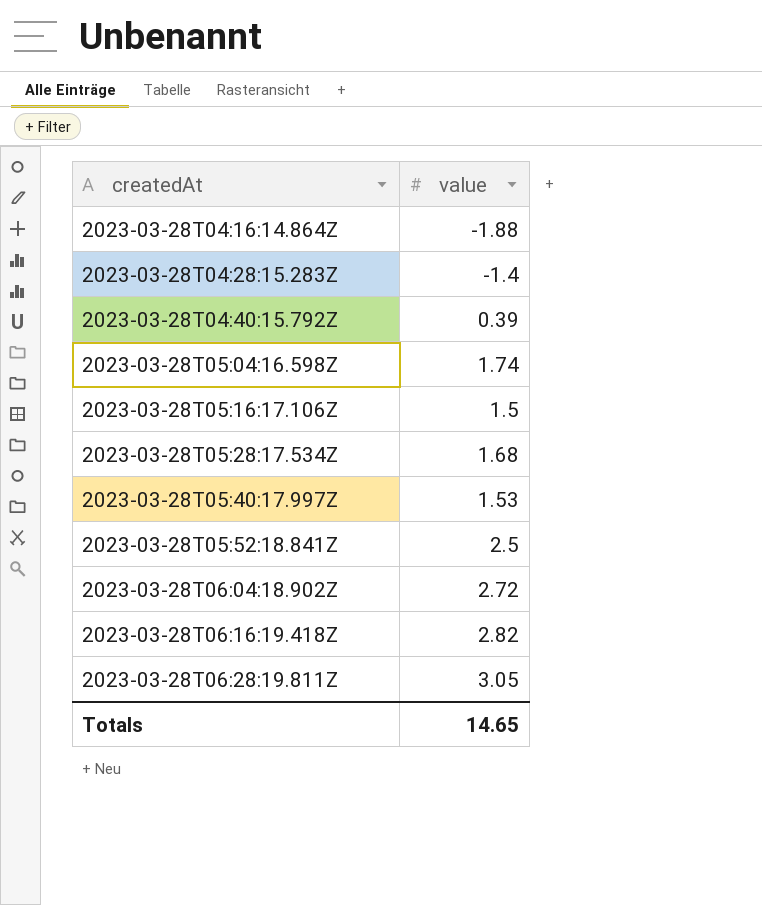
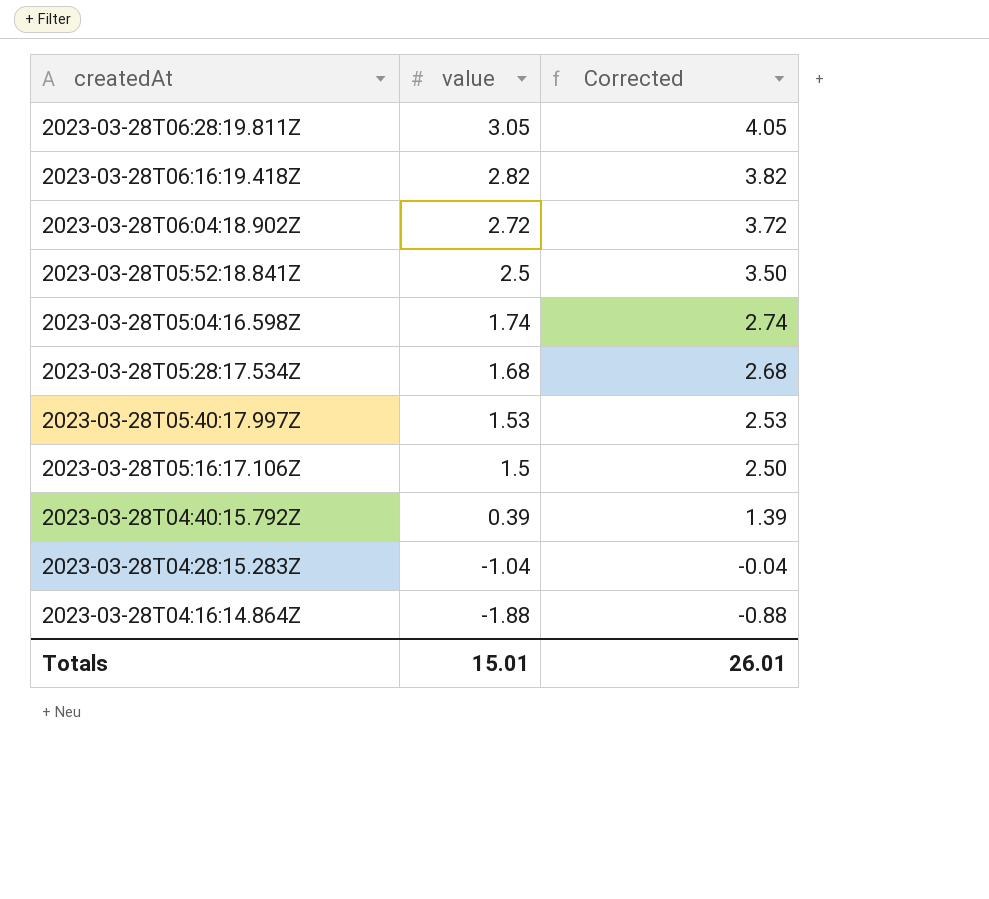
row order: createdAt ascending -> value descending
column Corrected | formula: none -> [value] + 1
2023-03-28T04:28:15.283Z | value: -1.4 -> -1.04
Totals | value: 14.65 -> 15.01

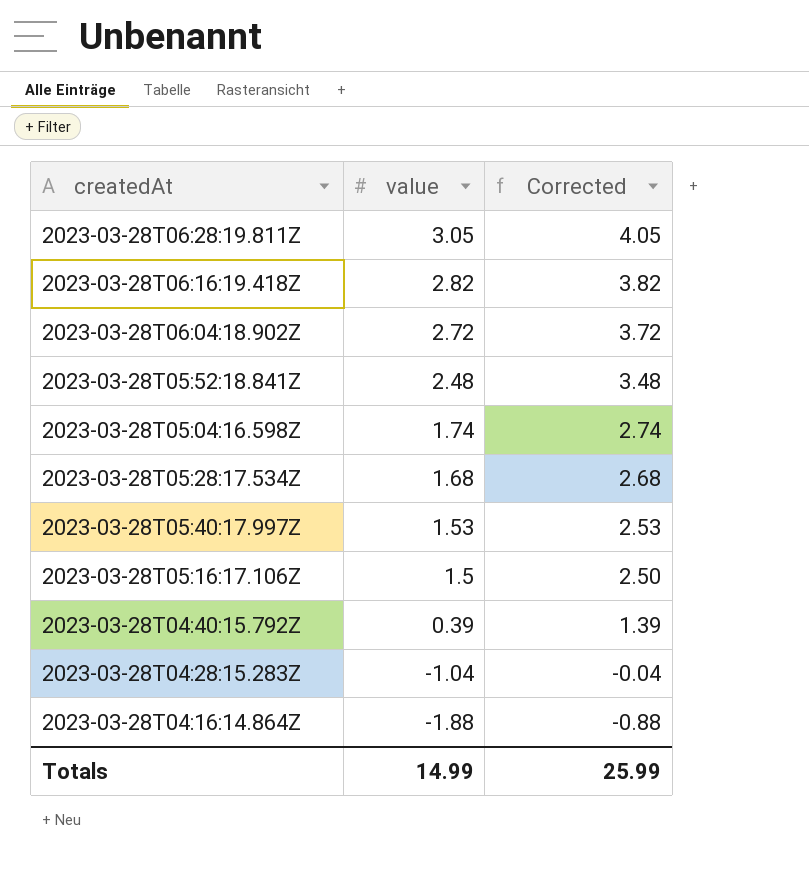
2023-03-28T05:52:18.841Z | value: 2.5 -> 2.48
2023-03-28T05:52:18.841Z | Corrected: 3.50 -> 3.48
Totals | value: 15.01 -> 14.99
Totals | Corrected: 26.01 -> 25.99

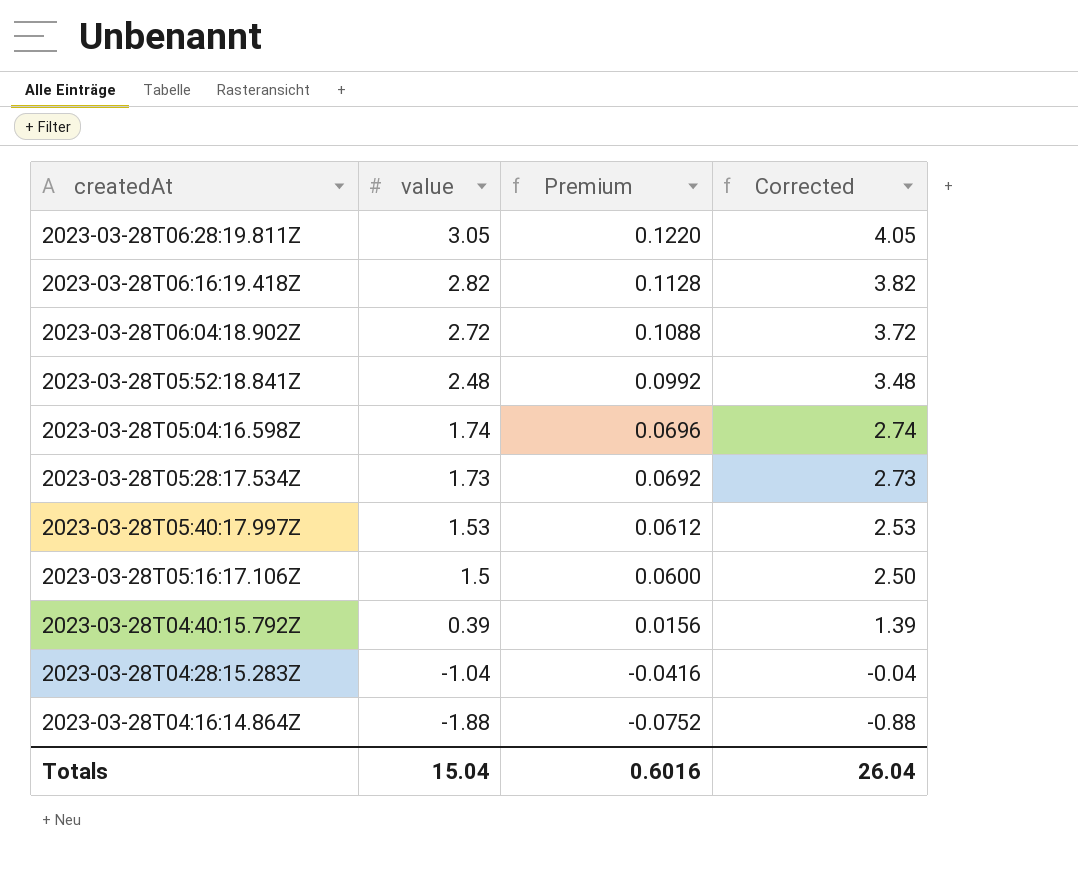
column Premium | formula: none -> [value] * 0.04
2023-03-28T05:28:17.534Z | value: 1.68 -> 1.73
2023-03-28T05:28:17.534Z | Corrected: 2.68 -> 2.73
Totals | value: 14.99 -> 15.04
Totals | Corrected: 25.99 -> 26.04

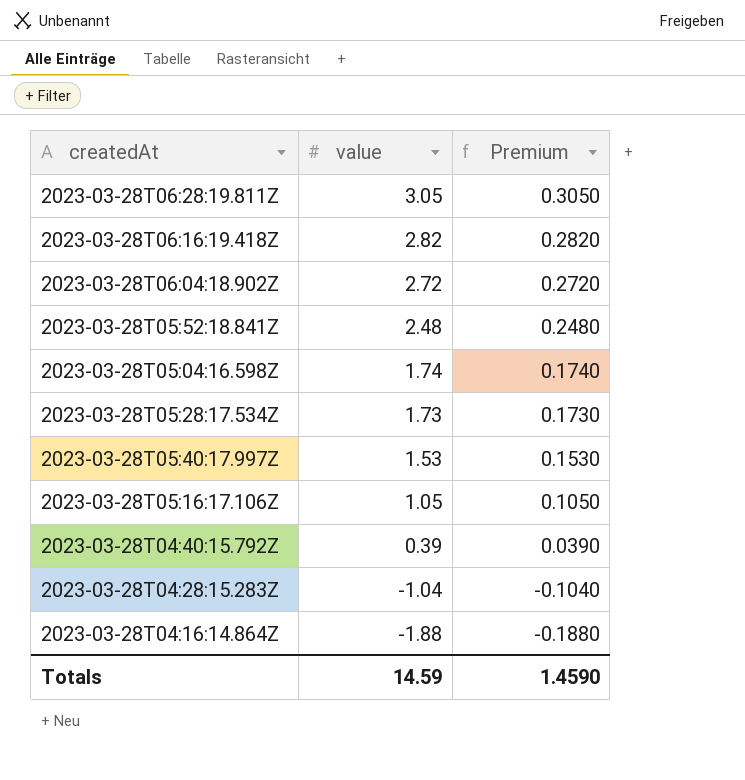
column Corrected | formula: [value] + 1 -> none
column Premium | formula: [value] * 0.04 -> [value] * 0.1
2023-03-28T05:16:17.106Z | value: 1.5 -> 1.05
Totals | value: 15.04 -> 14.59
Totals | Premium: 0.6016 -> 1.4590

